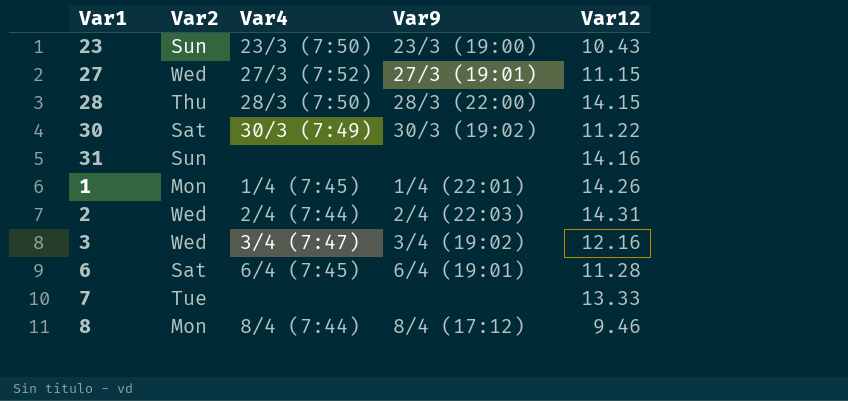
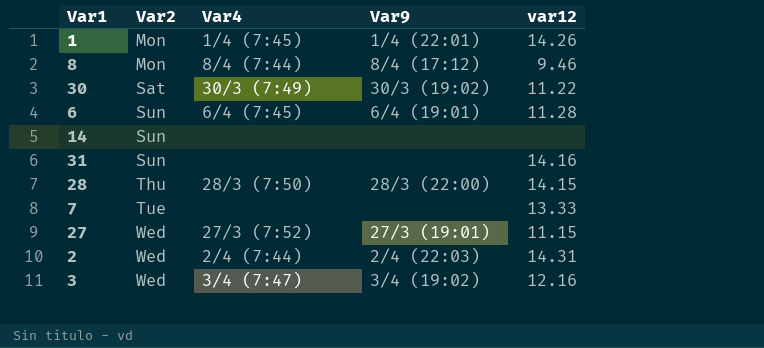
row order: none -> Var2 ascending
column name: Var12 -> var12
row 23: Sun | 23/3 (7:50) | 23/3 (19:00) | 10.43 -> none
6 | Var2: Sat -> Sun
row 14: none -> Sun | none | none | none

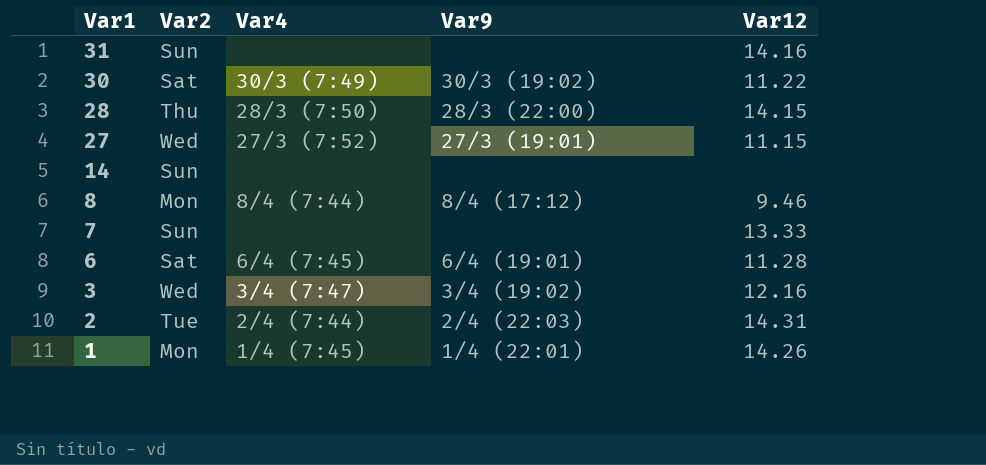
row order: Var2 ascending -> Var1 descending
column name: var12 -> Var12
7 | Var2: Tue -> Sun
6 | Var2: Sun -> Sat
2 | Var2: Wed -> Tue

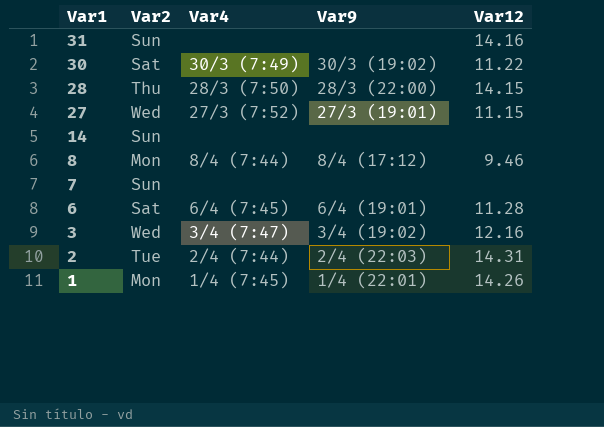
7 | Var12: 13.33 -> none

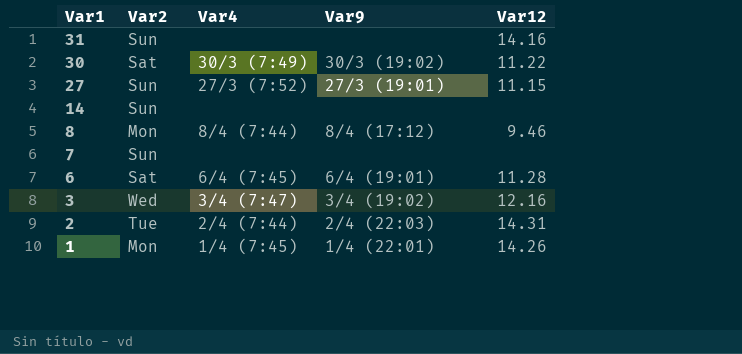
row 28: Thu | 28/3 (7:50) | 28/3 (22:00) | 14.15 -> none
27 | Var2: Wed -> Sun

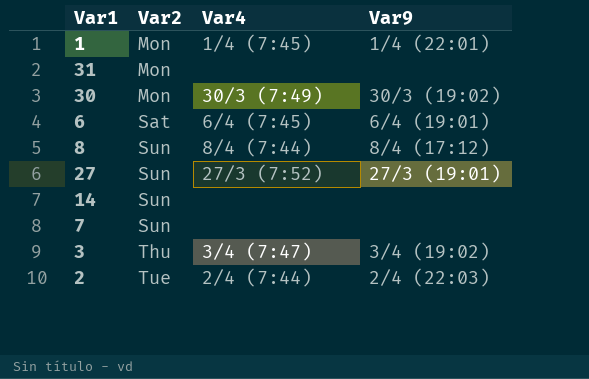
row order: Var1 descending -> Var2 ascending
column Var12 | position: 5 -> none
31 | Var2: Sun -> Mon
30 | Var2: Sat -> Mon
8 | Var2: Mon -> Sun
3 | Var2: Wed -> Thu

